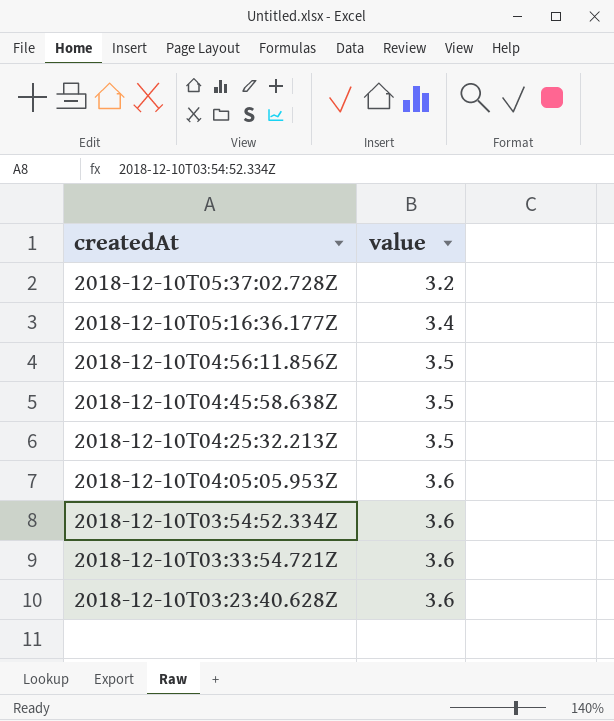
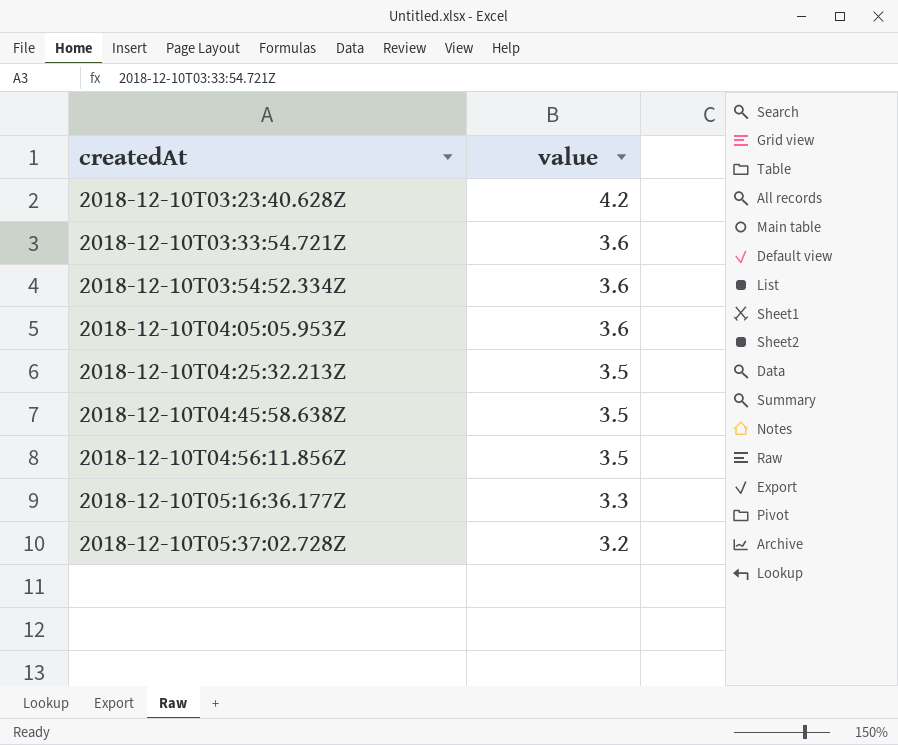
row order: createdAt descending -> createdAt ascending
2018-12-10T03:23:40.628Z | value: 3.6 -> 4.2
2018-12-10T05:16:36.177Z | value: 3.4 -> 3.3

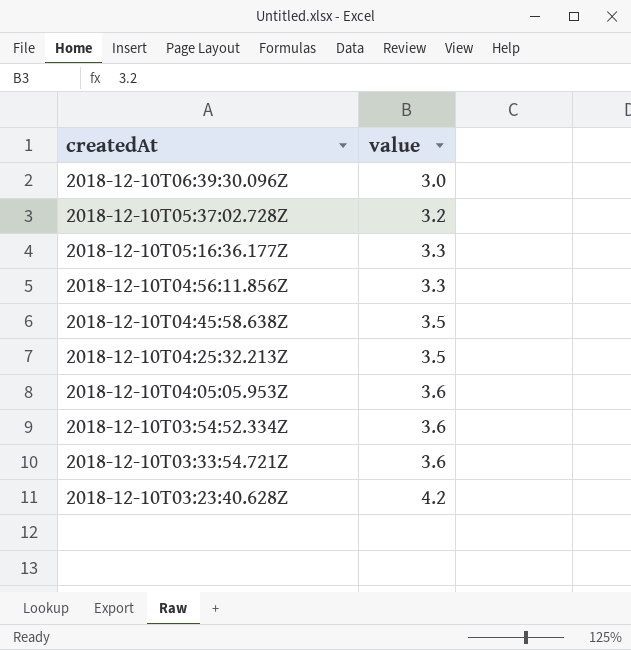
row order: createdAt ascending -> createdAt descending
row 2018-12-10T06:39:30.096Z: none -> 3.0
2018-12-10T04:56:11.856Z | value: 3.5 -> 3.3

